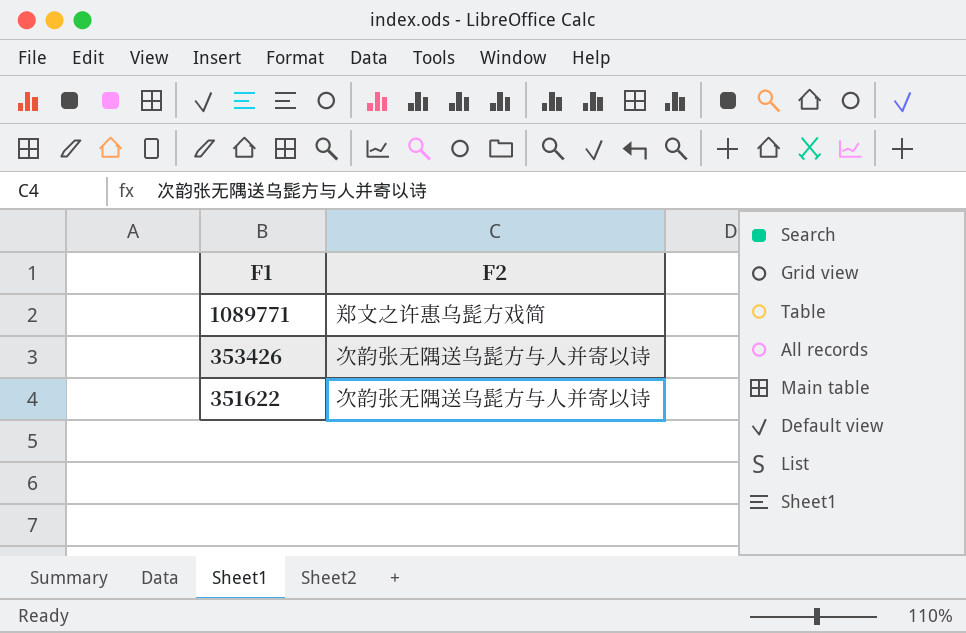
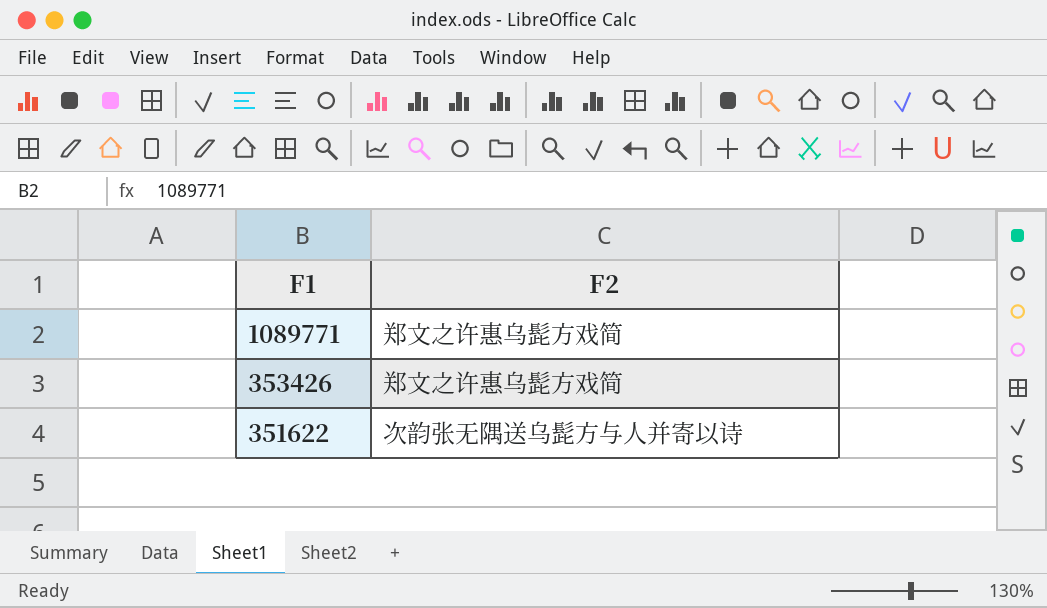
353426 | F2: 次韵张无隅送乌髭方与人并寄以诗 -> 郑文之许惠乌髭方戏简

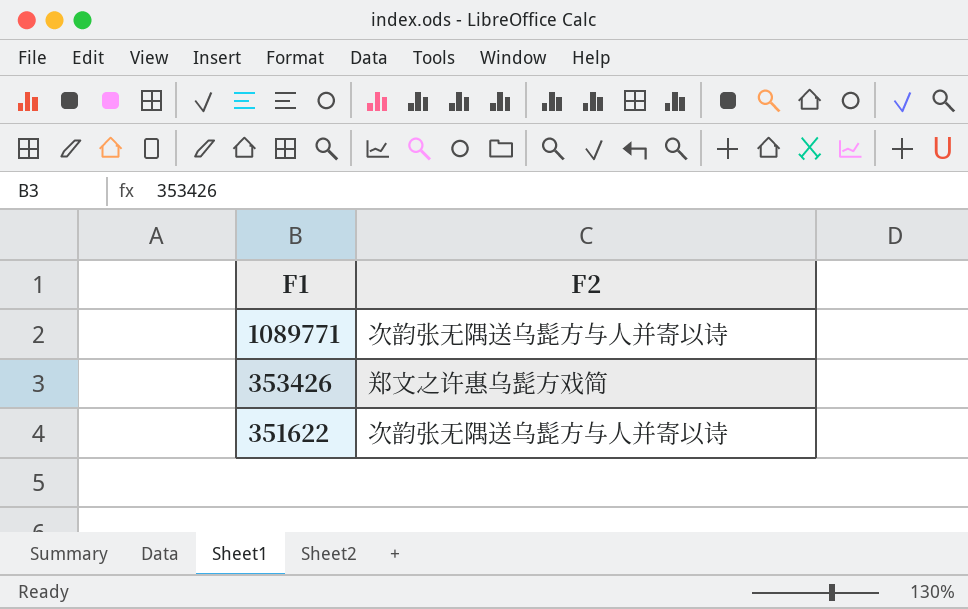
1089771 | F2: 郑文之许惠乌髭方戏简 -> 次韵张无隅送乌髭方与人并寄以诗

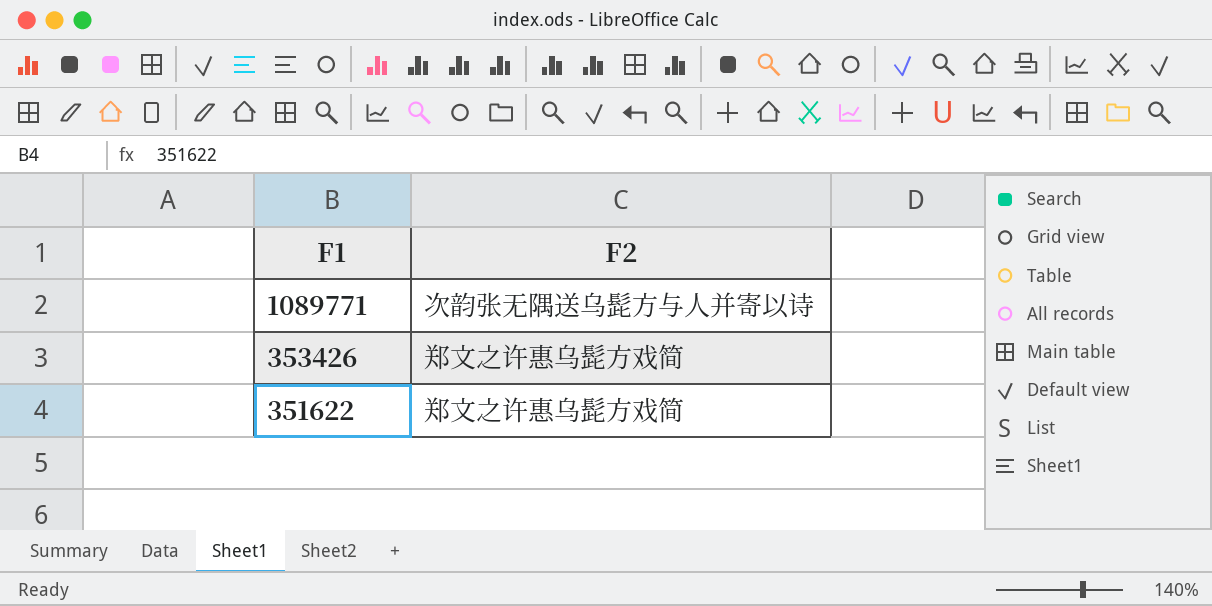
351622 | F2: 次韵张无隅送乌髭方与人并寄以诗 -> 郑文之许惠乌髭方戏简

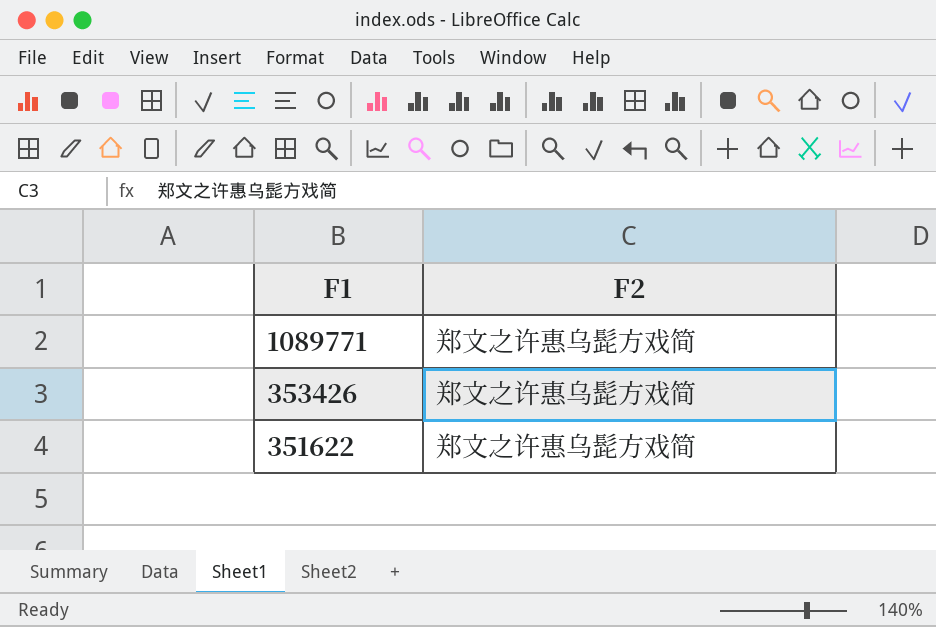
1089771 | F2: 次韵张无隅送乌髭方与人并寄以诗 -> 郑文之许惠乌髭方戏简

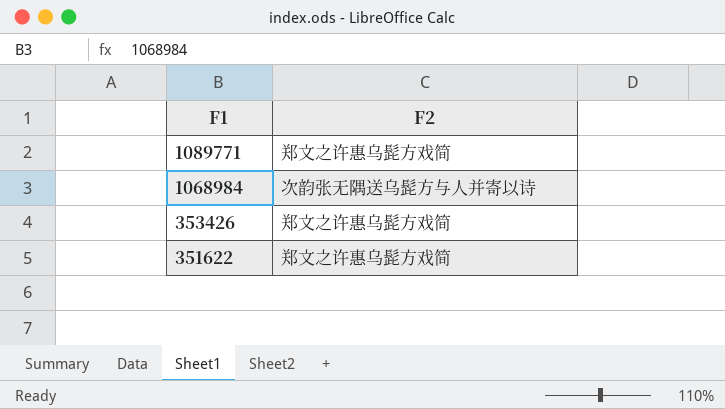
row 1068984: none -> 次韵张无隅送乌髭方与人并寄以诗

